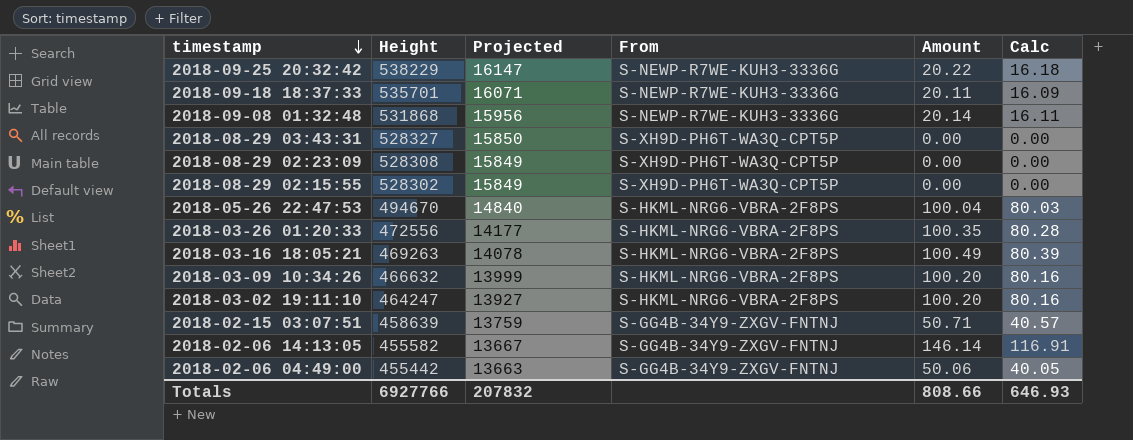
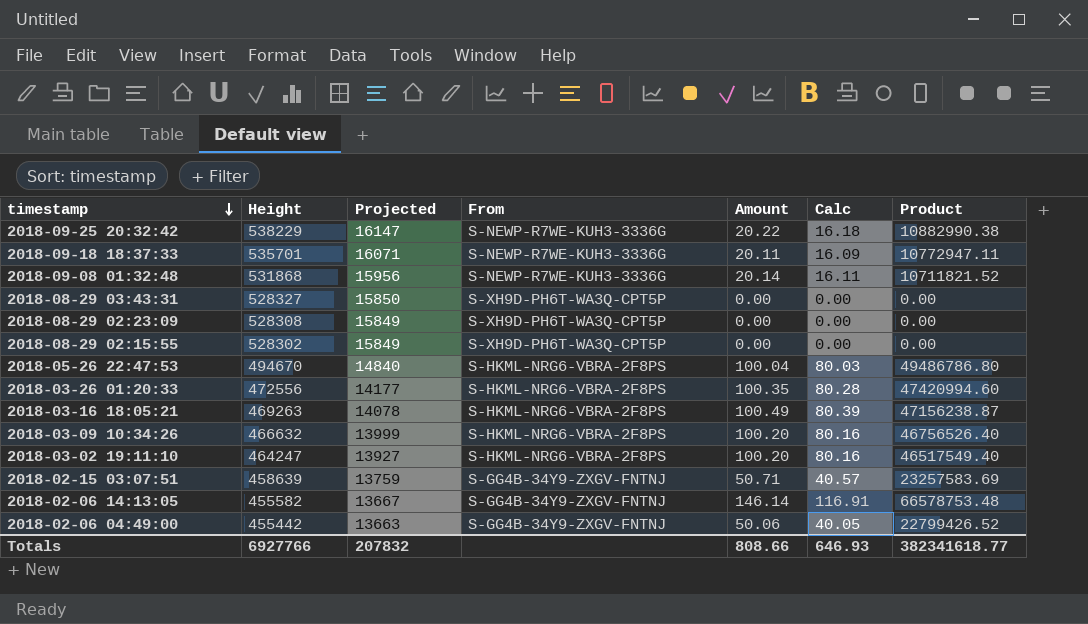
column Product | formula: none -> [Height] * [Amount]

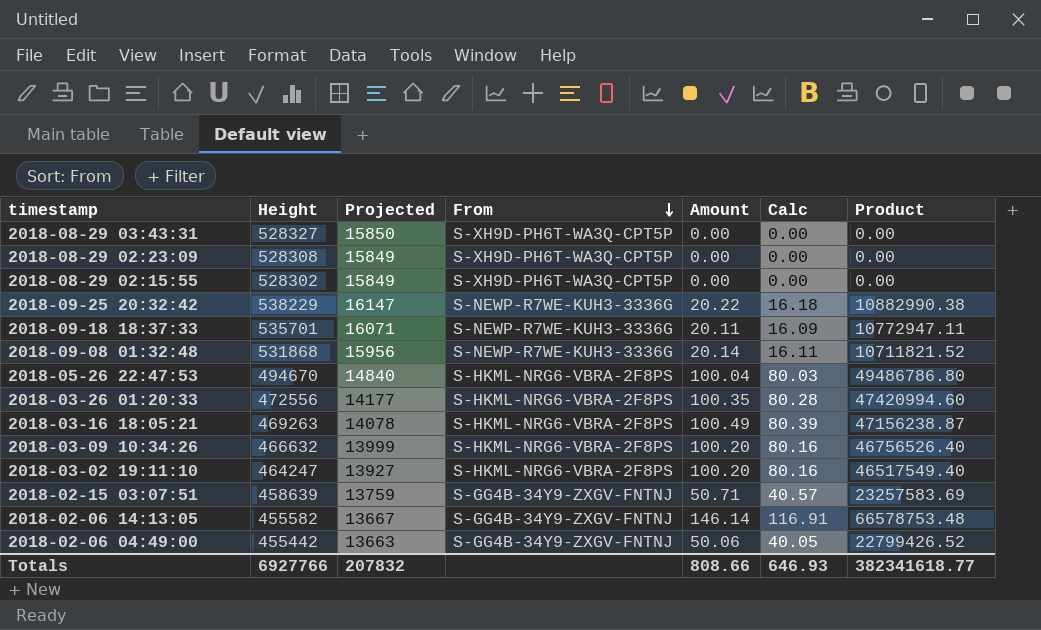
row order: timestamp descending -> From descending

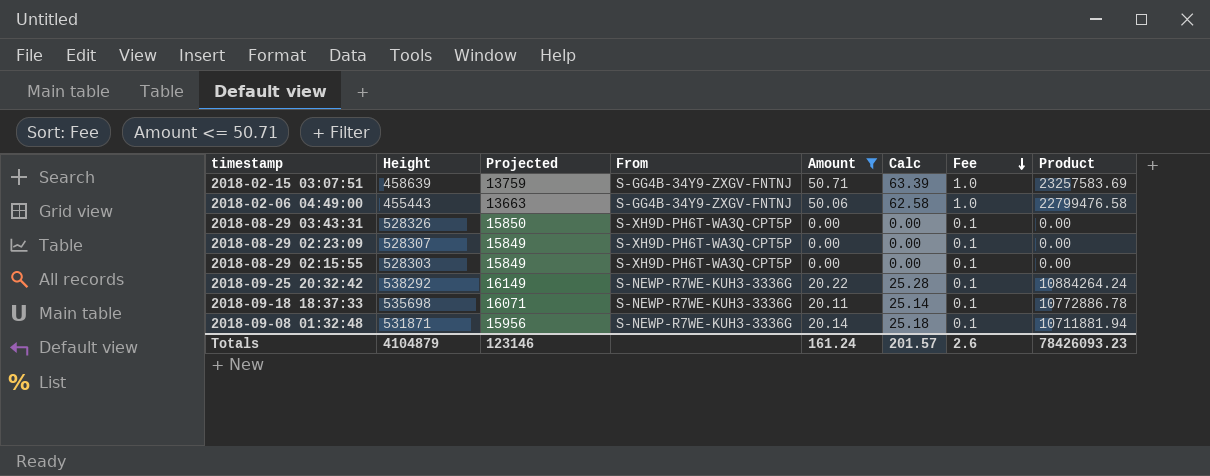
filter: none -> Amount <= 50.71
row order: From descending -> Fee descending
column Calc | formula: [Amount] * 0.8 -> [Amount] * 1.25
column Fee | position: none -> 7
2018-02-06 04:49:00 | Height: 455442 -> 455443
2018-02-06 04:49:00 | Product: 22799426.52 -> 22799476.58
2018-08-29 03:43:31 | Height: 528327 -> 528326
2018-08-29 02:23:09 | Height: 528308 -> 528307
2018-08-29 02:15:55 | Height: 528302 -> 528303
2018-09-25 20:32:42 | Height: 538229 -> 538292
2018-09-25 20:32:42 | Projected: 16147 -> 16149
2018-09-25 20:32:42 | Product: 10882990.38 -> 10884264.24
2018-09-18 18:37:33 | Height: 535701 -> 535698
2018-09-18 18:37:33 | Product: 10772947.11 -> 10772886.78
2018-09-08 01:32:48 | Height: 531868 -> 531871
2018-09-08 01:32:48 | Product: 10711821.52 -> 10711881.94
Totals | Height: 6927766 -> 4104879
Totals | Projected: 207832 -> 123146
Totals | Amount: 808.66 -> 161.24
Totals | Calc: 646.93 -> 201.57
Totals | Product: 382341618.77 -> 78426093.23

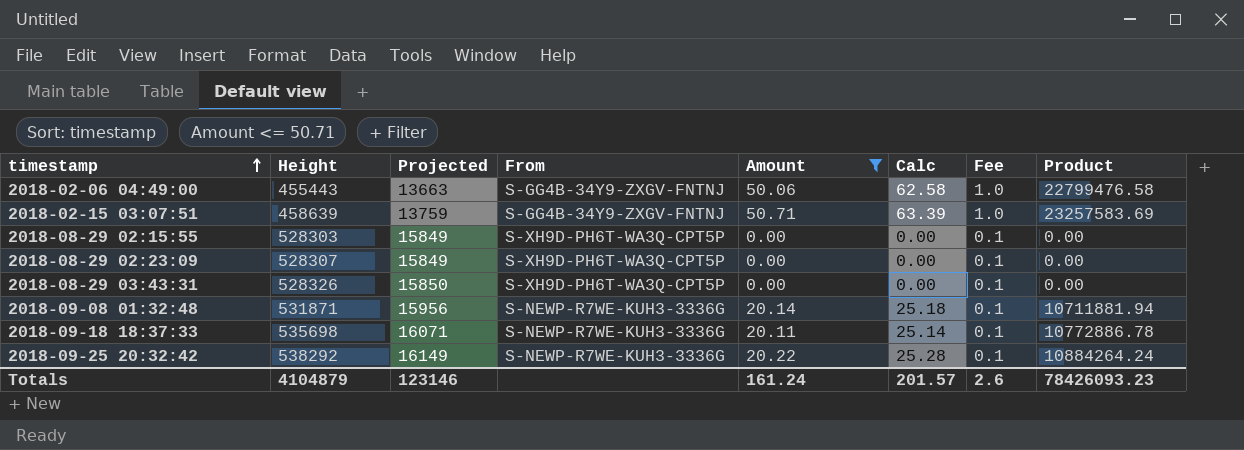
row order: Fee descending -> timestamp ascending

